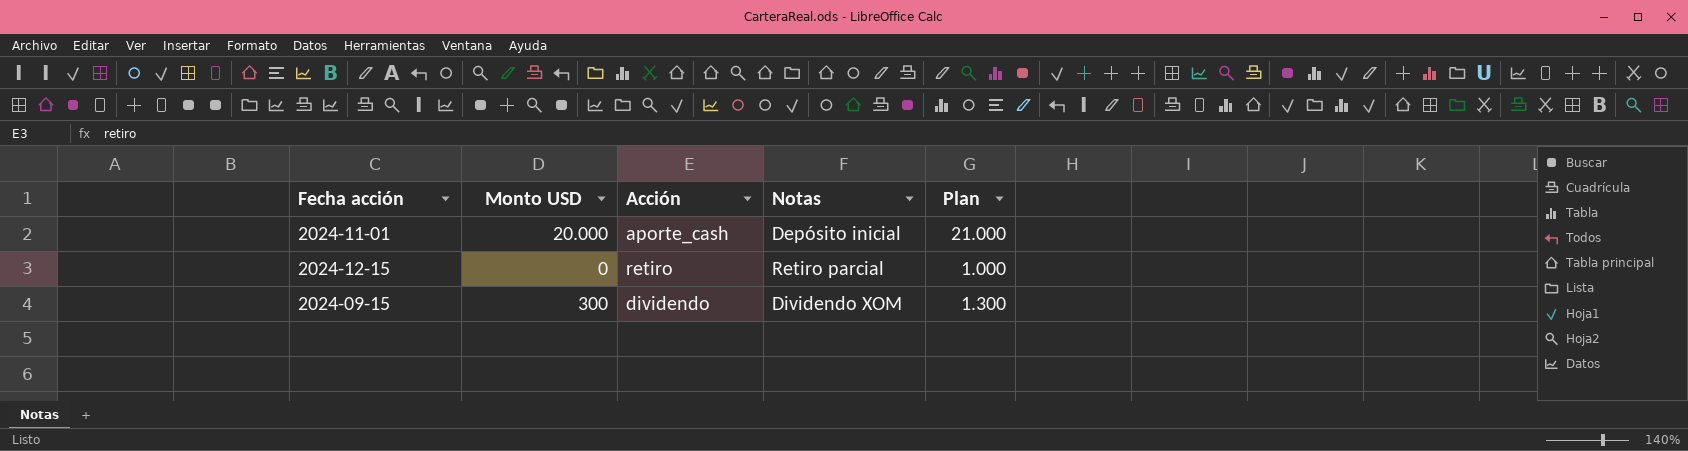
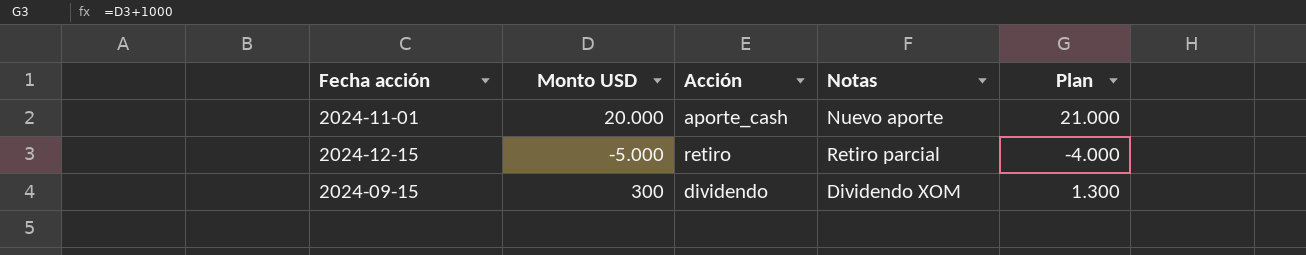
2024-11-01 | Notas: Depósito inicial -> Nuevo aporte
2024-12-15 | Monto USD: 0 -> -5.000
2024-12-15 | Plan: 1.000 -> -4.000

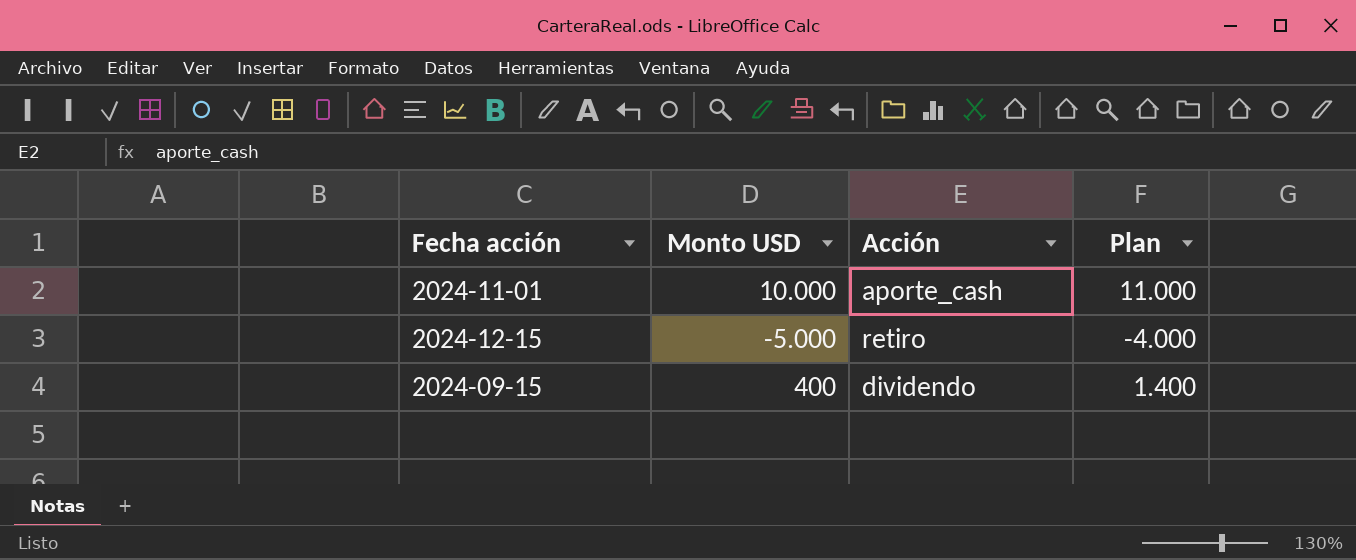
column Notas | position: 4 -> none
2024-11-01 | Monto USD: 20.000 -> 10.000
2024-11-01 | Plan: 21.000 -> 11.000
2024-09-15 | Monto USD: 300 -> 400
2024-09-15 | Plan: 1.300 -> 1.400

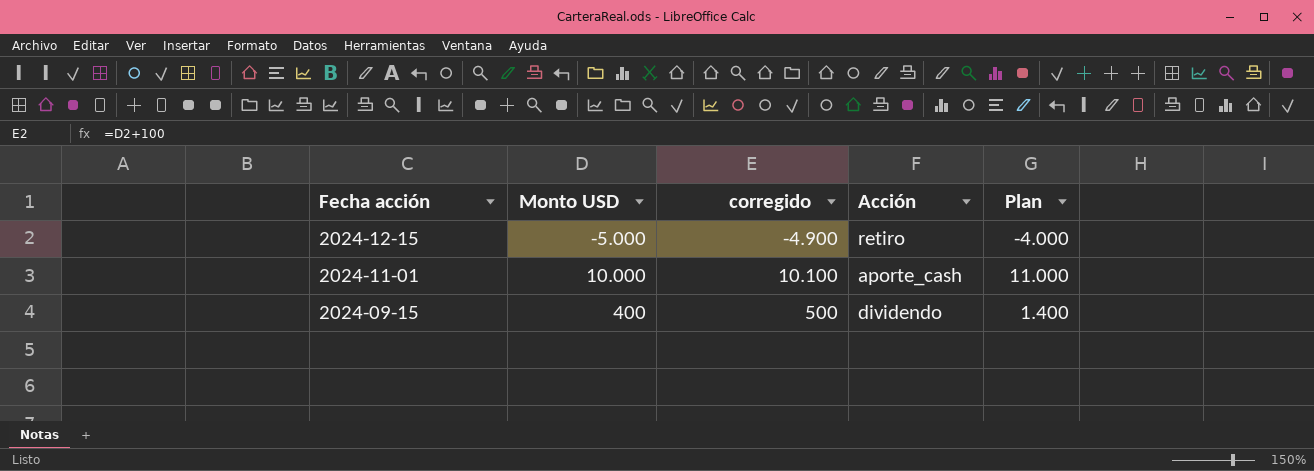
row order: none -> Fecha acción descending
column corregido | formula: none -> [Monto USD] + 100

